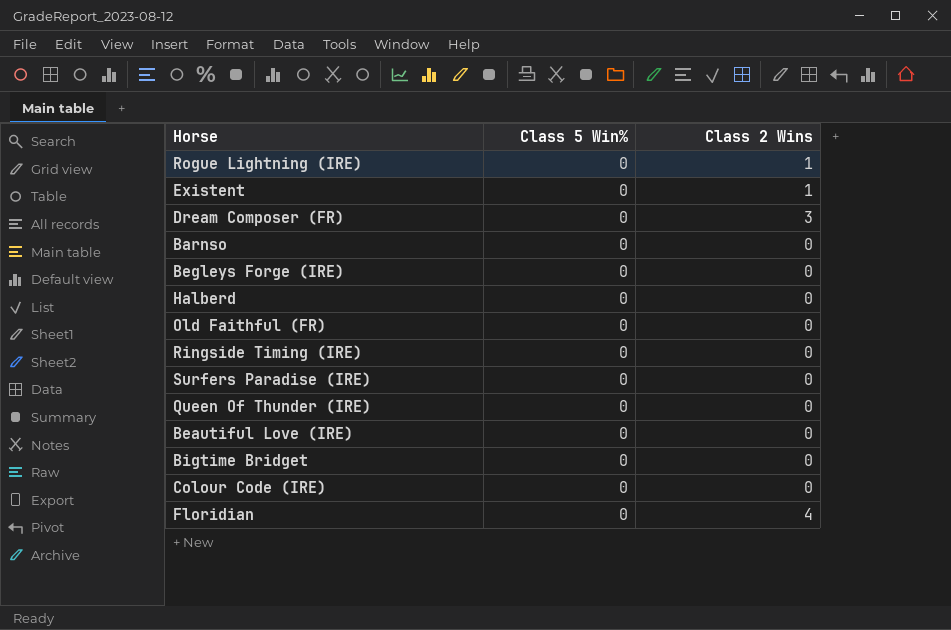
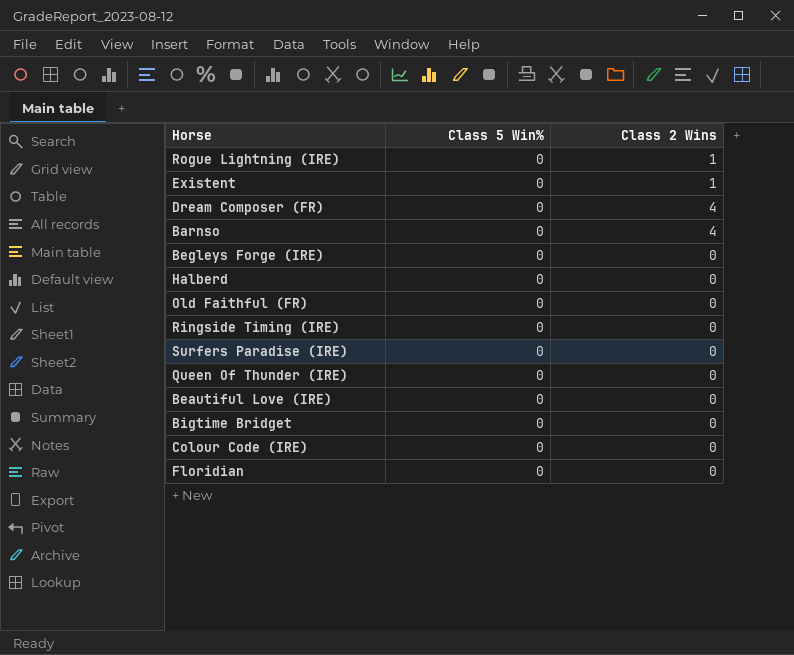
Dream Composer (FR) | Class 2 Wins: 3 -> 4
Barnso | Class 2 Wins: 0 -> 4
Floridian | Class 2 Wins: 4 -> 0

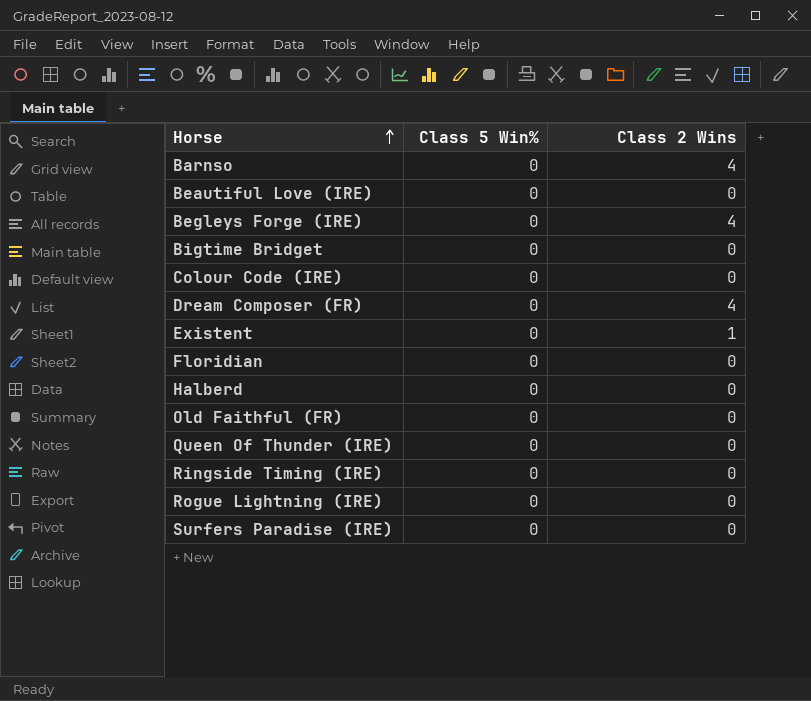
row order: none -> Horse ascending
Begleys Forge (IRE) | Class 2 Wins: 0 -> 4
Rogue Lightning (IRE) | Class 2 Wins: 1 -> 0

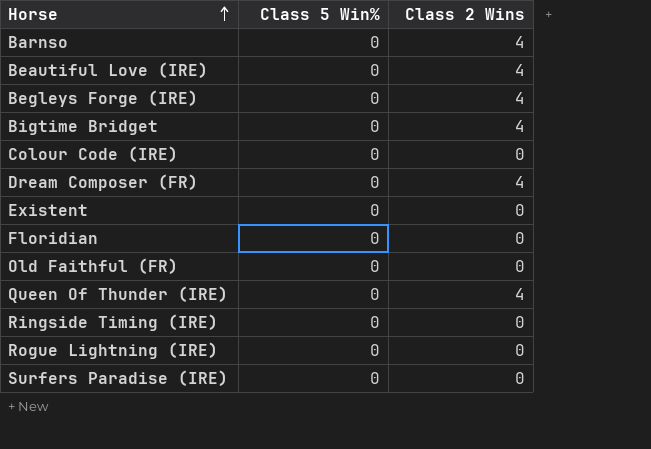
row Halberd: 0 | 0 -> none
Beautiful Love (IRE) | Class 2 Wins: 0 -> 4
Bigtime Bridget | Class 2 Wins: 0 -> 4
Existent | Class 2 Wins: 1 -> 0
Queen Of Thunder (IRE) | Class 2 Wins: 0 -> 4

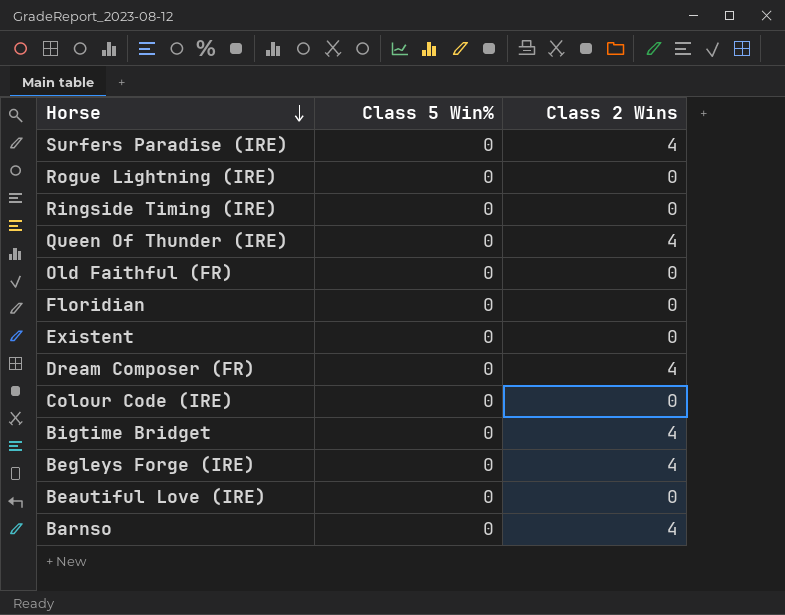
row order: Horse ascending -> Horse descending
Surfers Paradise (IRE) | Class 2 Wins: 0 -> 4
Beautiful Love (IRE) | Class 2 Wins: 4 -> 0

